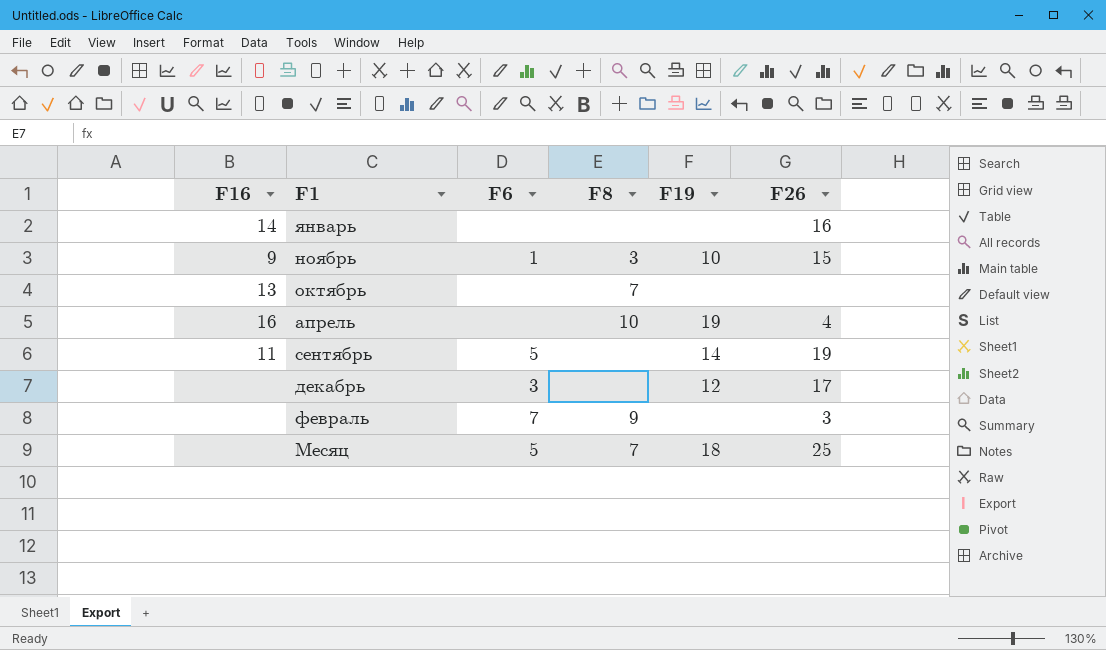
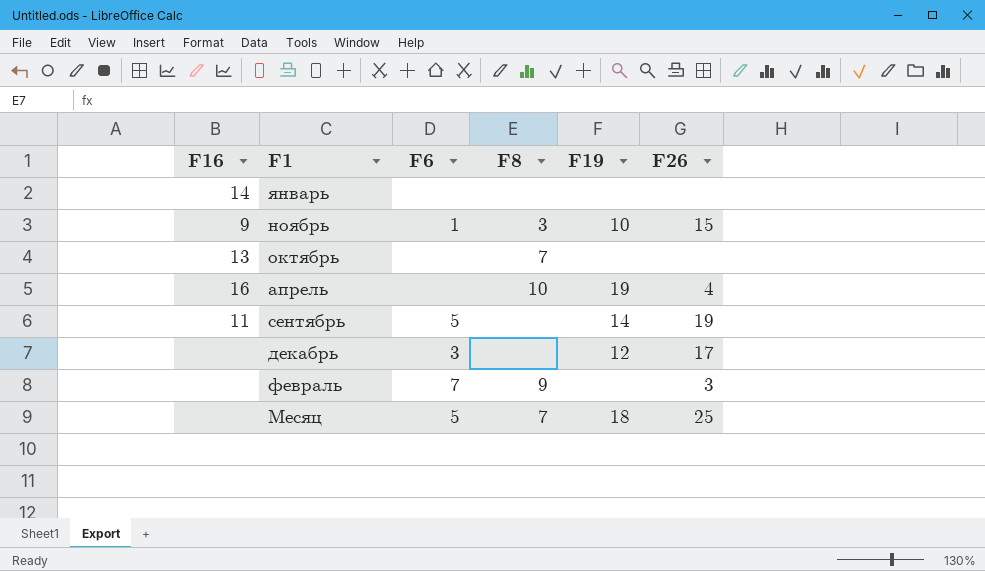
январь | F26: 16 -> none

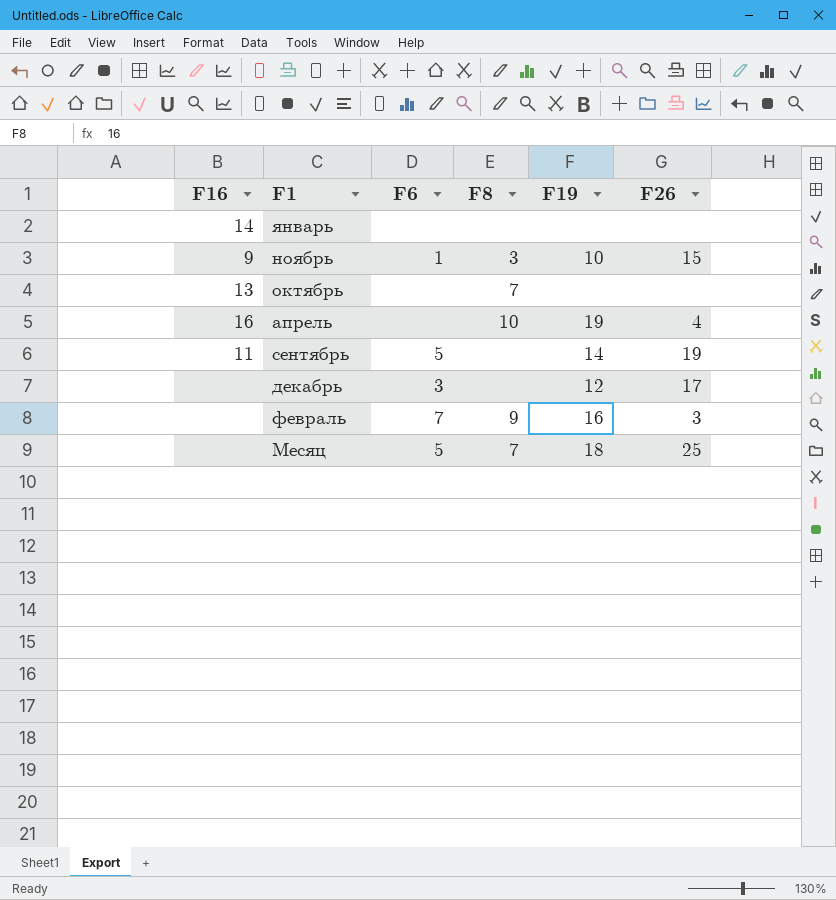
февраль | F19: none -> 16

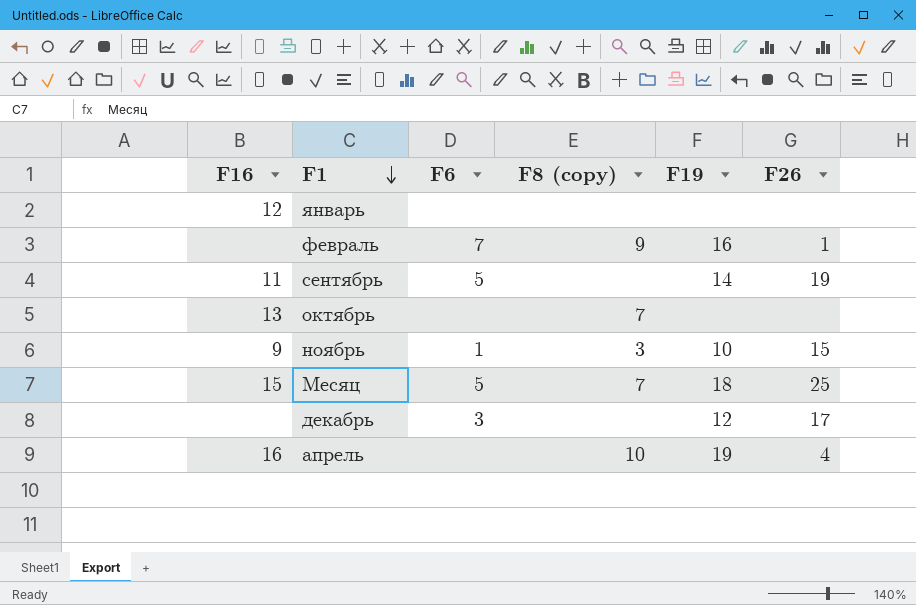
row order: none -> F1 descending
column name: F8 -> F8 (copy)
январь | F16: 14 -> 12
февраль | F26: 3 -> 1
Месяц | F16: none -> 15

